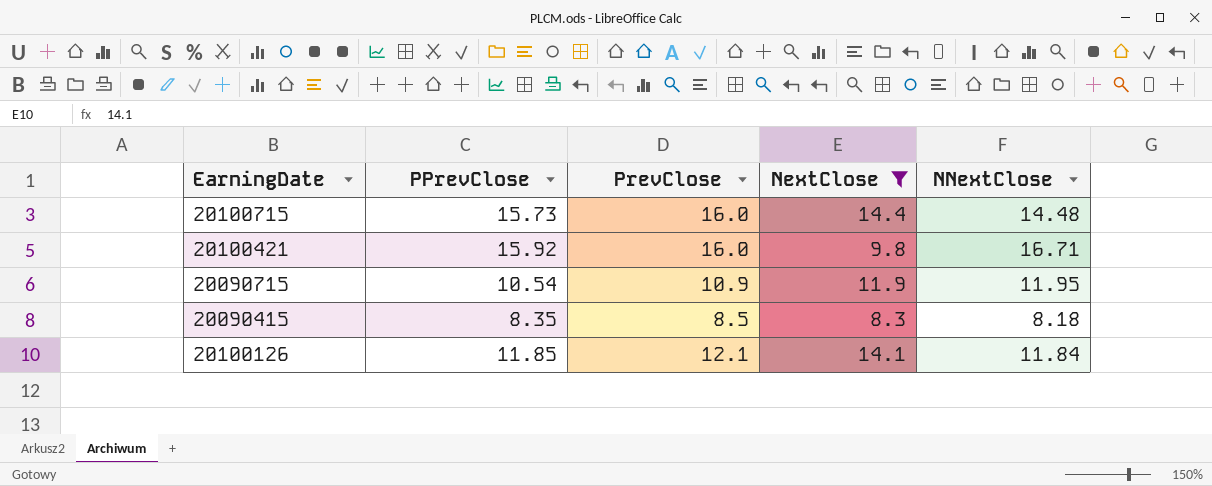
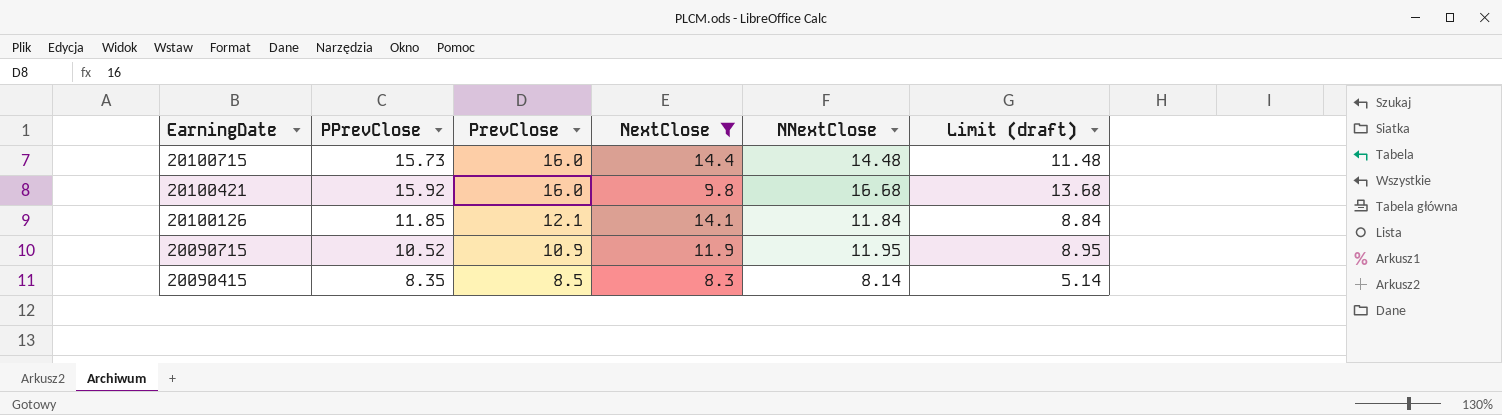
row order: none -> EarningDate descending
column Limit (draft) | formula: none -> [NNextClose] - 3
20100421 | NNextClose: 16.71 -> 16.68
20090715 | PPrevClose: 10.54 -> 10.52
20090415 | NNextClose: 8.18 -> 8.14

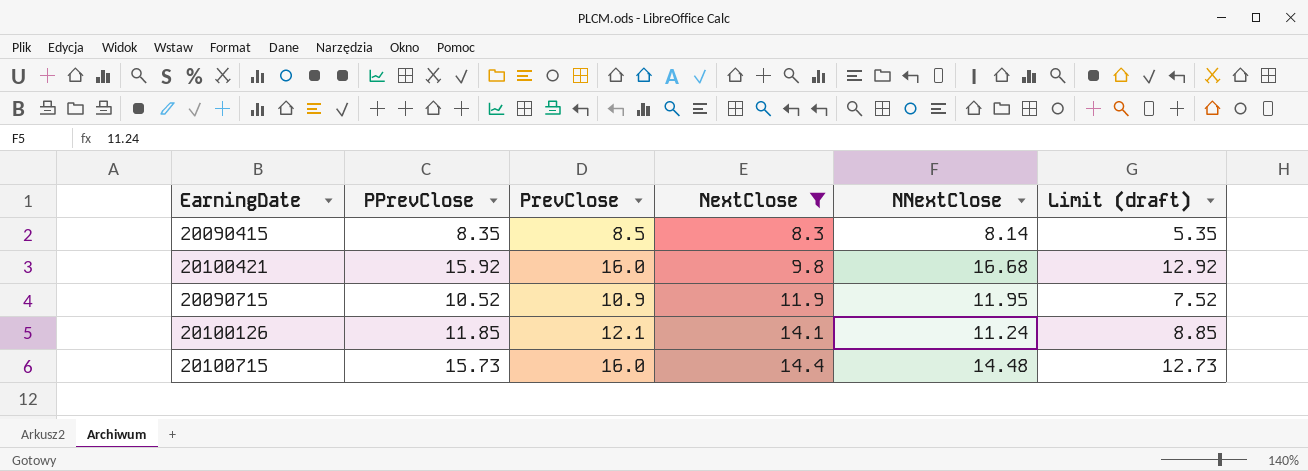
row order: EarningDate descending -> NextClose ascending
column Limit (draft) | formula: [NNextClose] - 3 -> [PPrevClose] - 3
20100126 | NNextClose: 11.84 -> 11.24

